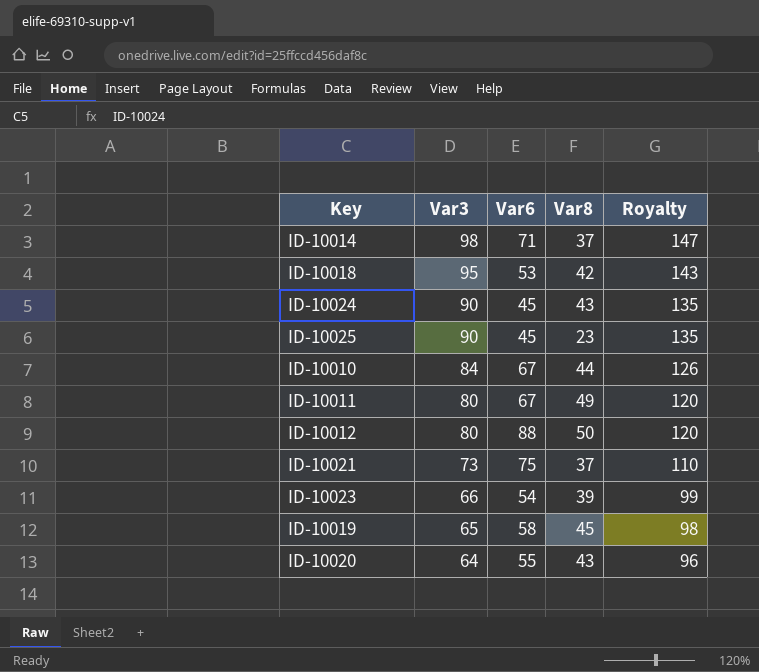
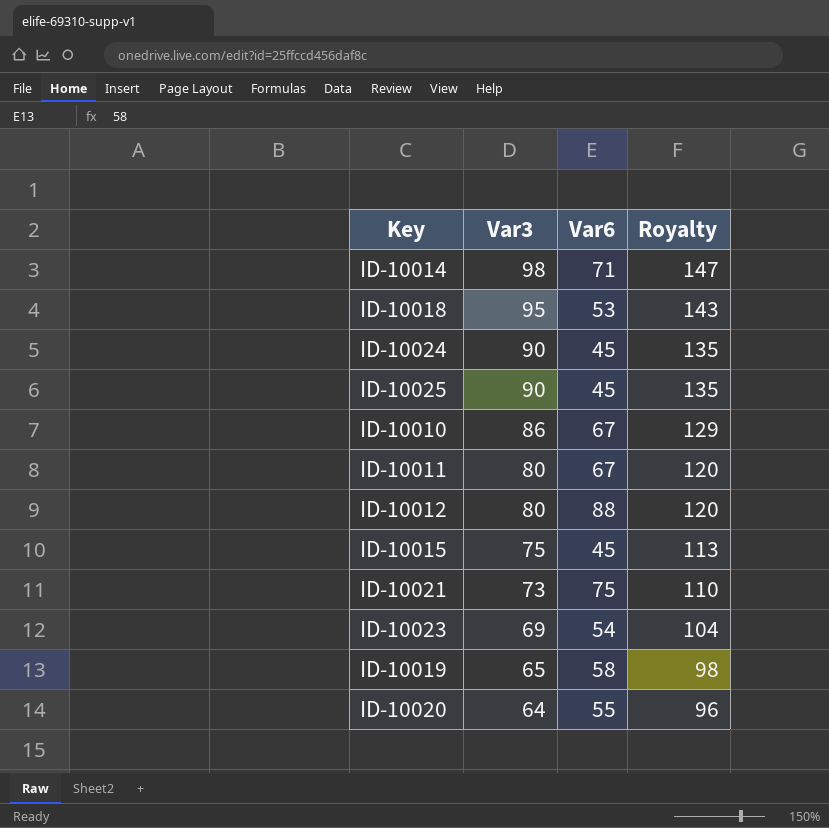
column Var8 | position: 4 -> none
ID-10010 | Var3: 84 -> 86
ID-10010 | Royalty: 126 -> 129
row ID-10015: none -> 75 | 45 | 113
ID-10023 | Var3: 66 -> 69
ID-10023 | Royalty: 99 -> 104

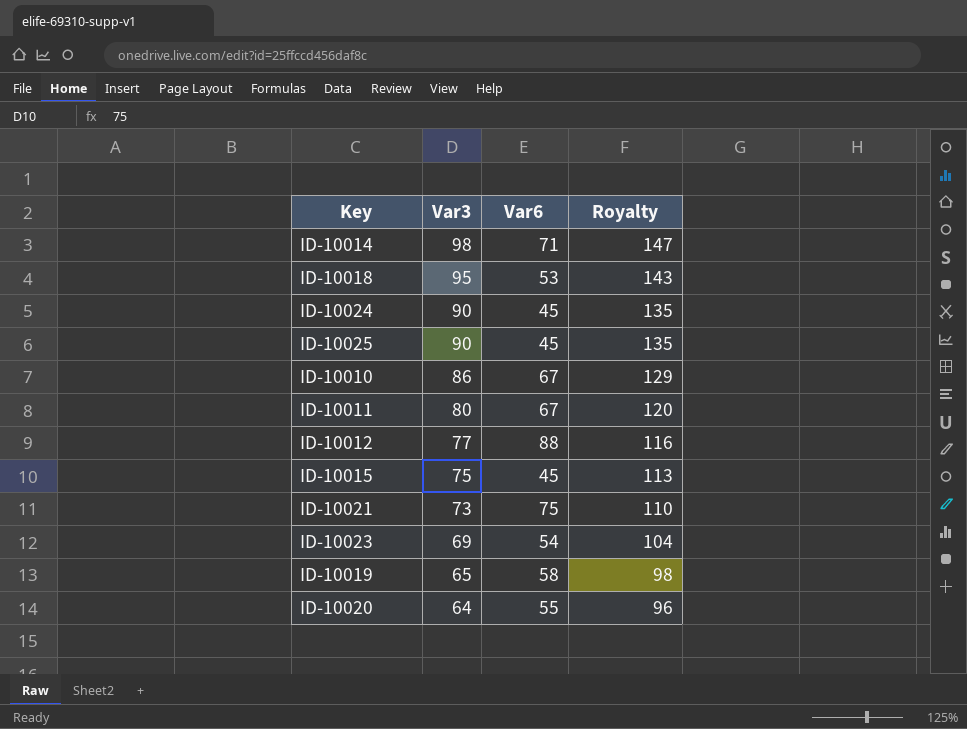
ID-10012 | Var3: 80 -> 77
ID-10012 | Royalty: 120 -> 116

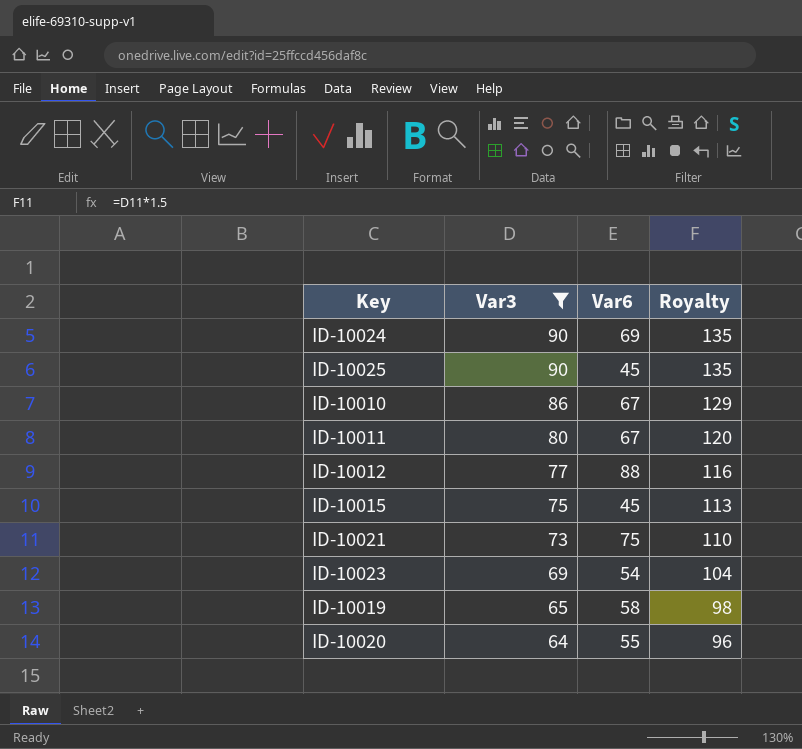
filter: none -> Var3 <= 90
ID-10024 | Var6: 45 -> 69

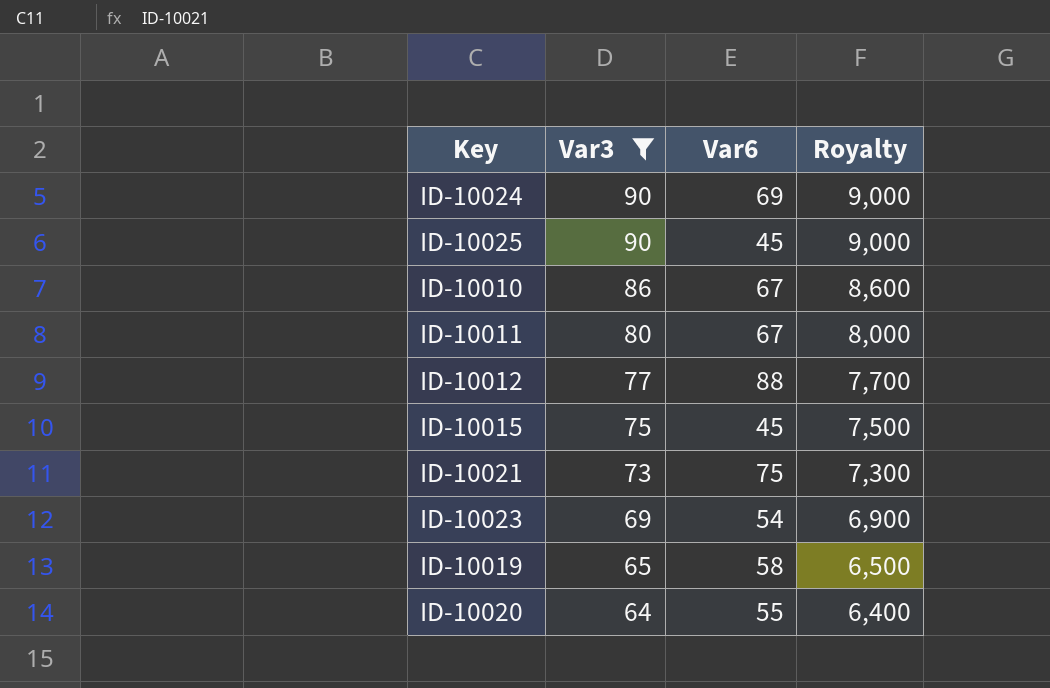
column Royalty | formula: [Var3] * 1.5 -> [Var3] * 100

